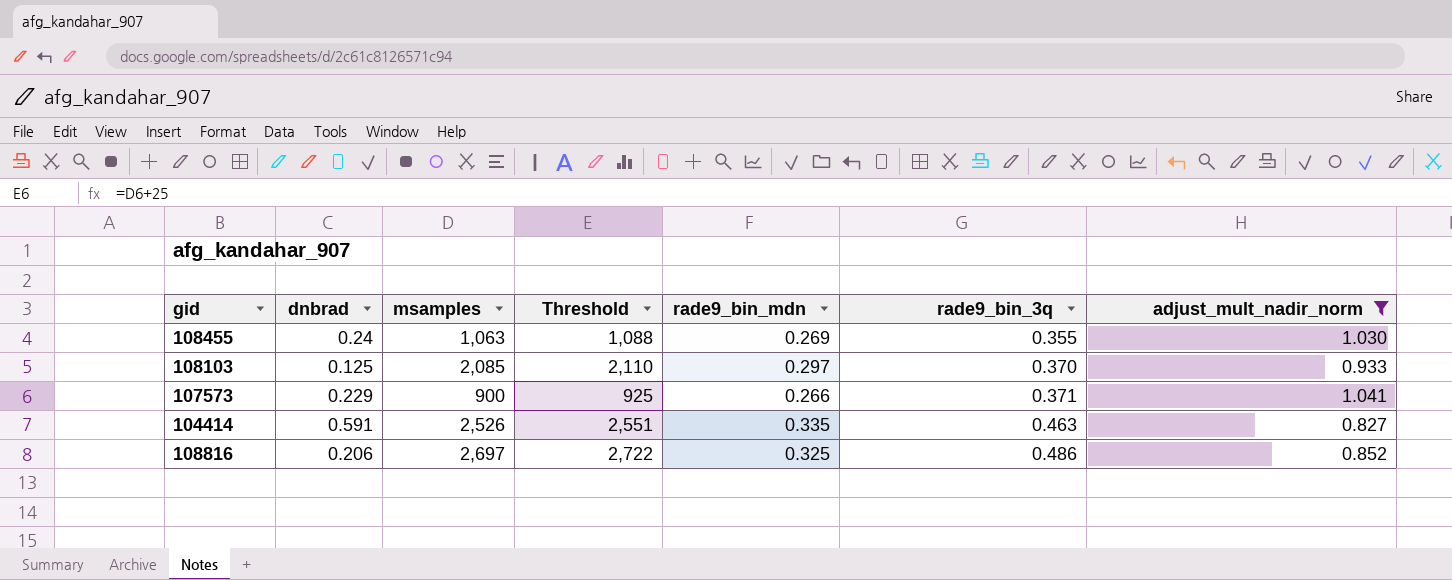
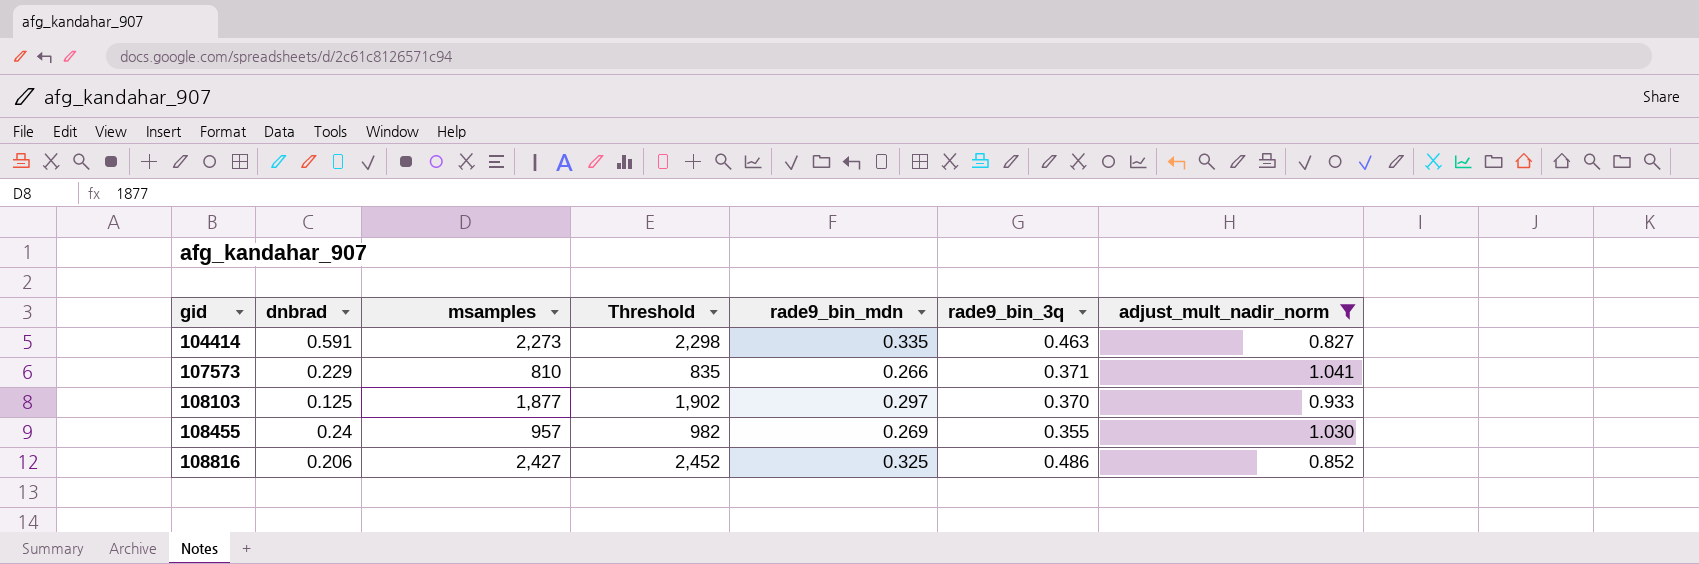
row order: rade9_bin_3q ascending -> gid ascending
104414 | msamples: 2,526 -> 2,273
104414 | Threshold: 2,551 -> 2,298
107573 | msamples: 900 -> 810
107573 | Threshold: 925 -> 835
108103 | msamples: 2,085 -> 1,877
108103 | Threshold: 2,110 -> 1,902
108455 | msamples: 1,063 -> 957
108455 | Threshold: 1,088 -> 982
108816 | msamples: 2,697 -> 2,427
108816 | Threshold: 2,722 -> 2,452

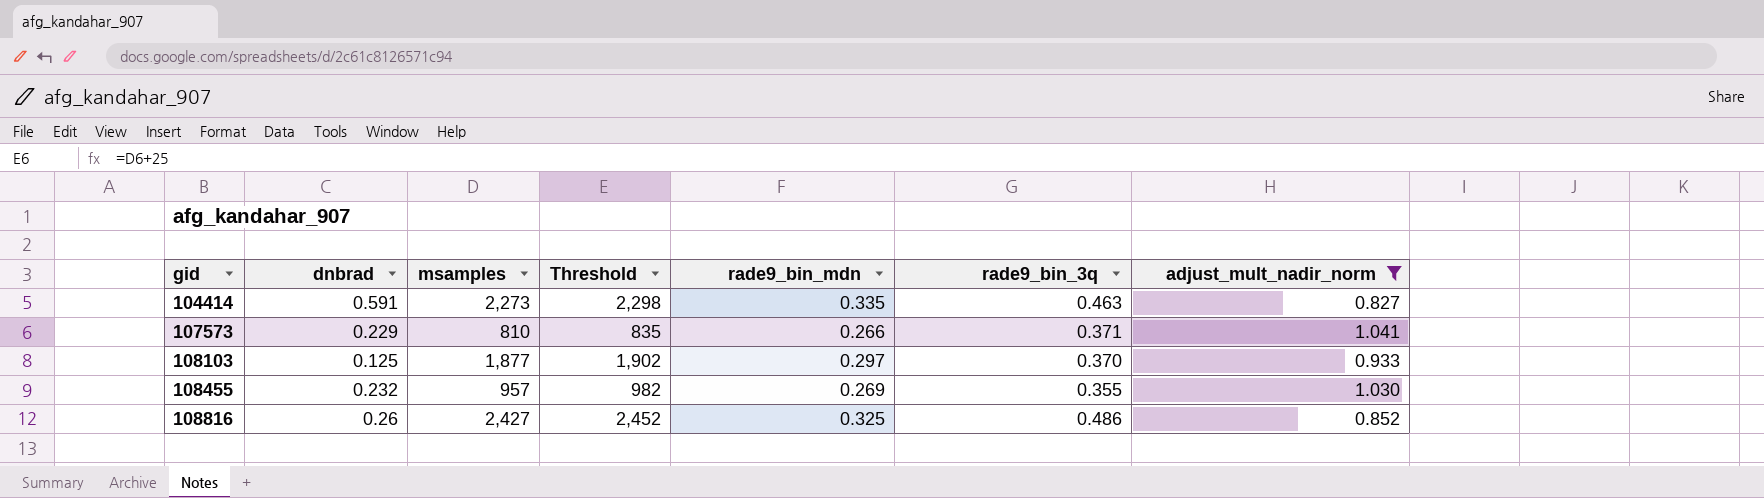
108455 | dnbrad: 0.24 -> 0.232
108816 | dnbrad: 0.206 -> 0.26

